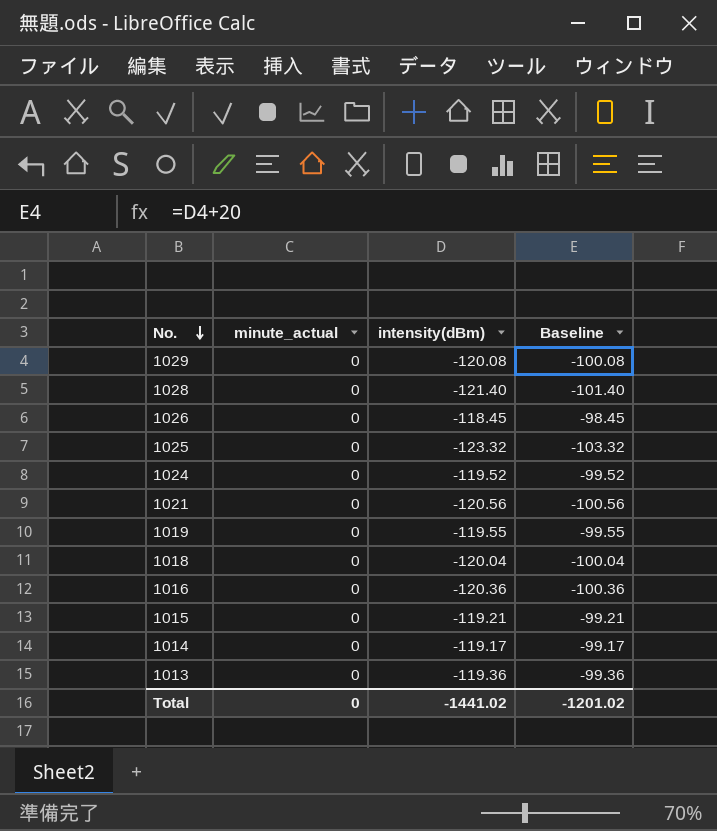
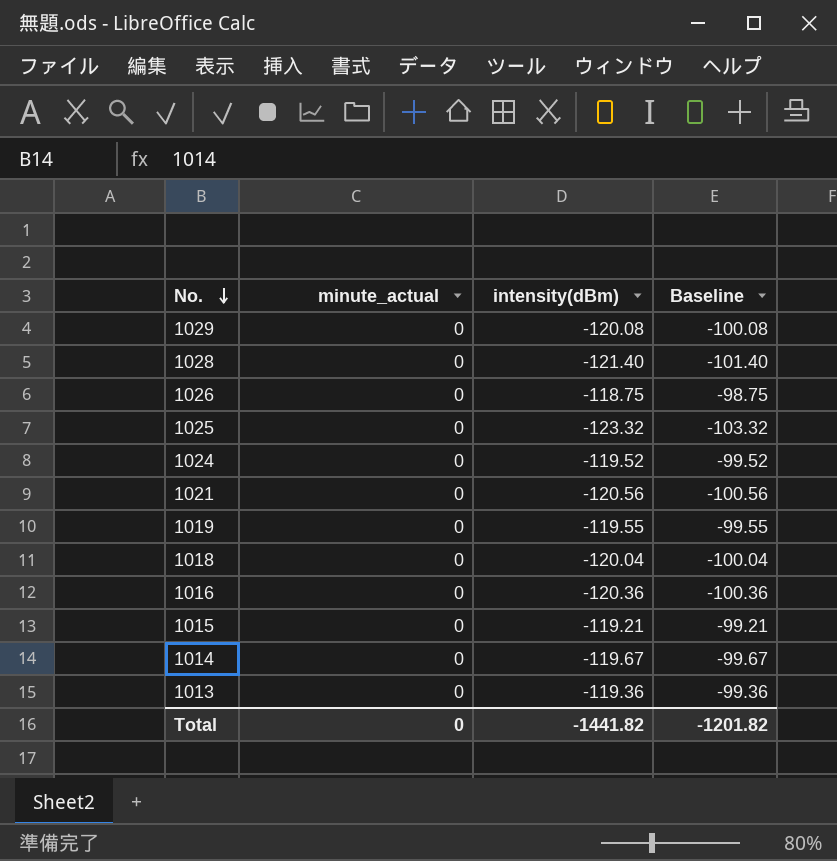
1026 | intensity(dBm): -118.45 -> -118.75
1026 | Baseline: -98.45 -> -98.75
1014 | intensity(dBm): -119.17 -> -119.67
1014 | Baseline: -99.17 -> -99.67
Total | intensity(dBm): -1441.02 -> -1441.82
Total | Baseline: -1201.02 -> -1201.82

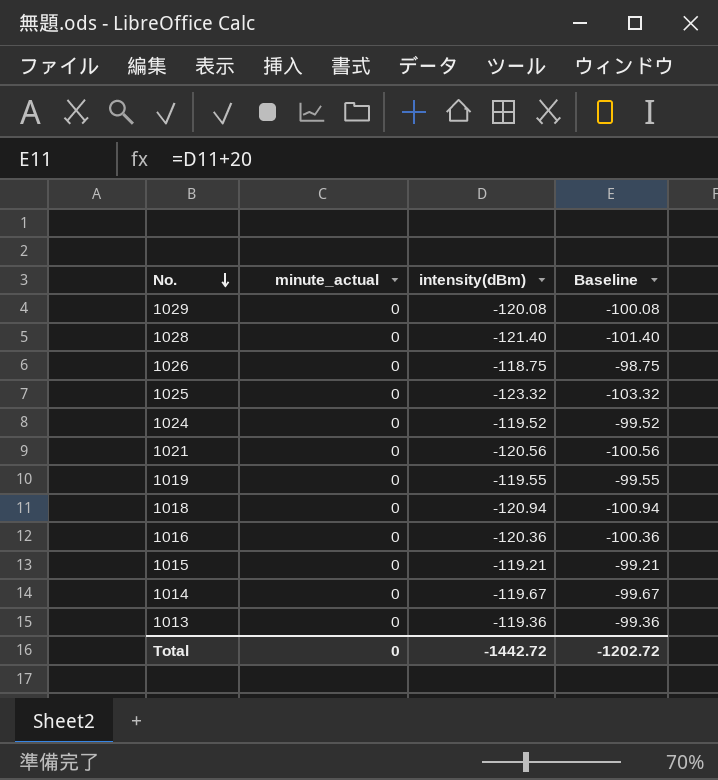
1018 | intensity(dBm): -120.04 -> -120.94
1018 | Baseline: -100.04 -> -100.94
Total | intensity(dBm): -1441.82 -> -1442.72
Total | Baseline: -1201.82 -> -1202.72

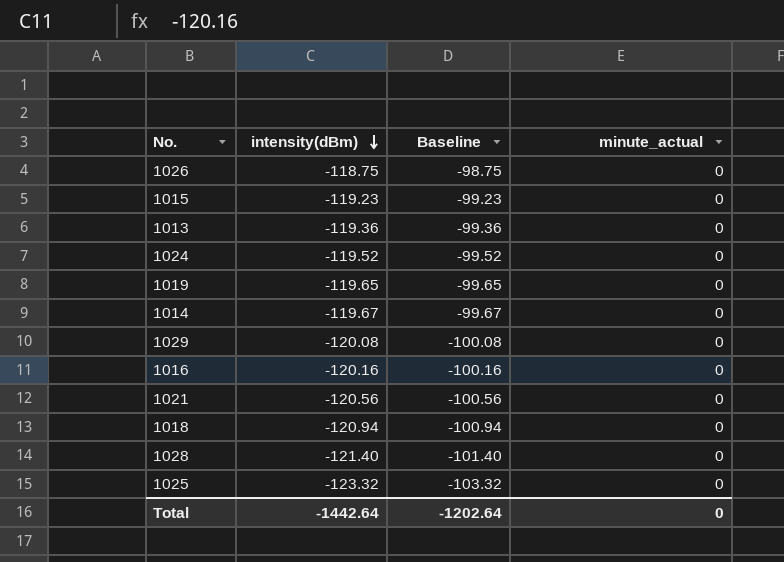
row order: No. descending -> intensity(dBm) descending
column minute_actual | position: 2 -> 4
1015 | intensity(dBm): -119.21 -> -119.23
1015 | Baseline: -99.21 -> -99.23
1019 | intensity(dBm): -119.55 -> -119.65
1019 | Baseline: -99.55 -> -99.65
1016 | intensity(dBm): -120.36 -> -120.16
1016 | Baseline: -100.36 -> -100.16
Total | intensity(dBm): -1442.72 -> -1442.64
Total | Baseline: -1202.72 -> -1202.64

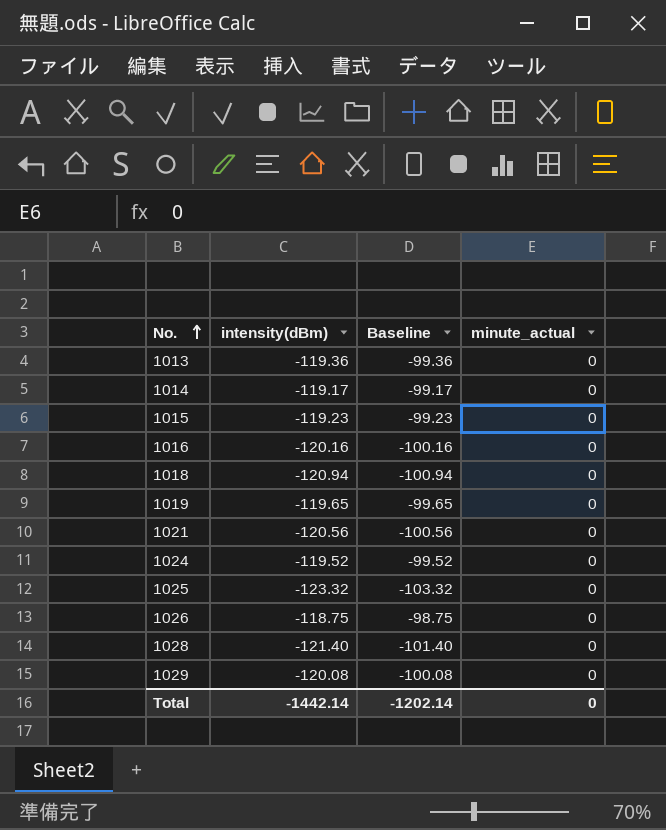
row order: intensity(dBm) descending -> No. ascending
1014 | intensity(dBm): -119.67 -> -119.17
1014 | Baseline: -99.67 -> -99.17
Total | intensity(dBm): -1442.64 -> -1442.14
Total | Baseline: -1202.64 -> -1202.14

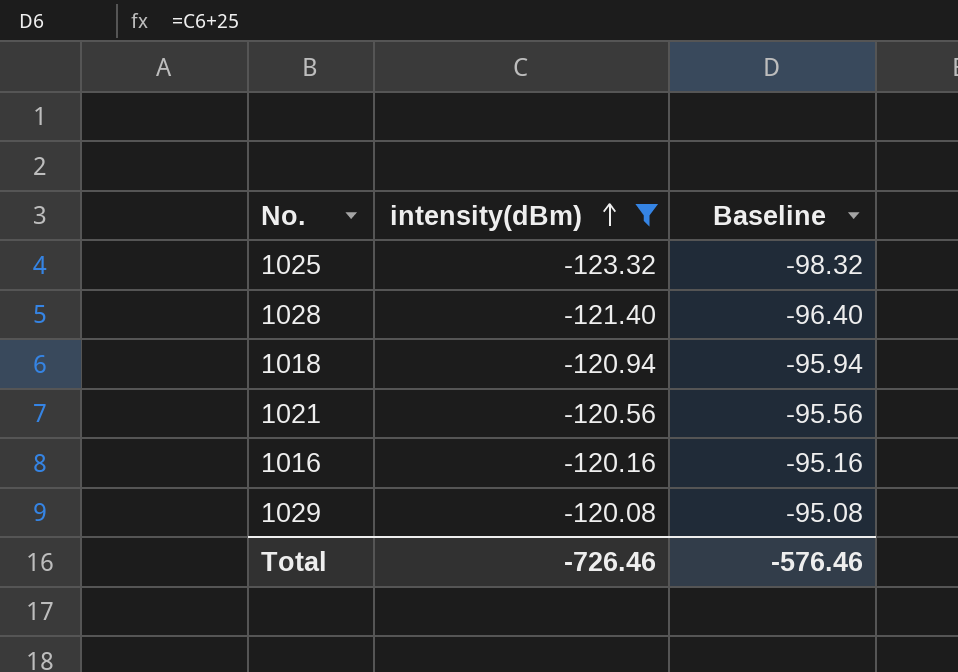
filter: none -> intensity(dBm) <= -120.08
row order: No. ascending -> intensity(dBm) ascending
column minute_actual | position: 4 -> none
column Baseline | formula: [intensity(dBm)] + 20 -> [intensity(dBm)] + 25
Total | intensity(dBm): -1442.14 -> -726.46
Total | Baseline: -1202.14 -> -576.46

